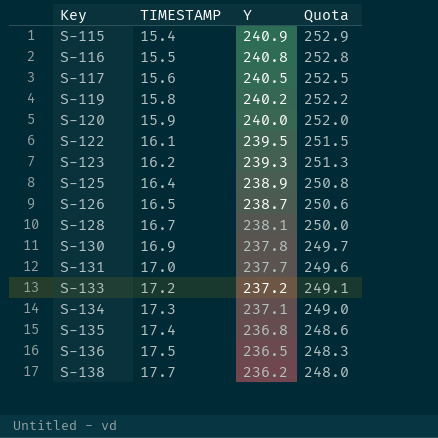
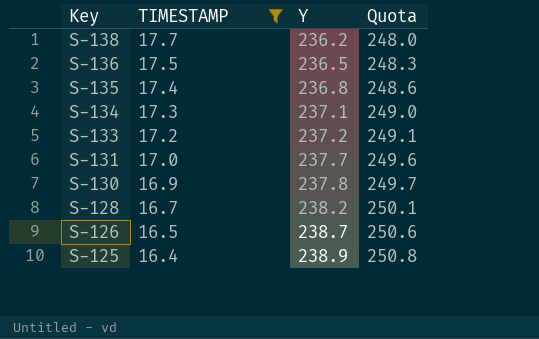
filter: none -> TIMESTAMP >= 16.4
row order: Key ascending -> Key descending
S-128 | Y: 238.1 -> 238.2
S-128 | Quota: 250.0 -> 250.1

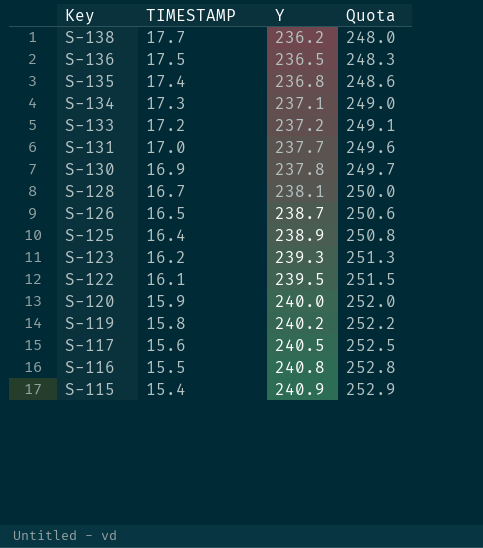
filter: TIMESTAMP >= 16.4 -> none
S-128 | Y: 238.2 -> 238.1
S-128 | Quota: 250.1 -> 250.0

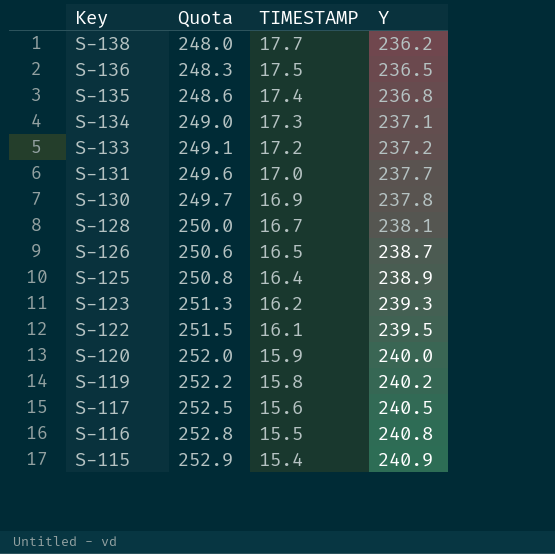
column Quota | position: 4 -> 2

